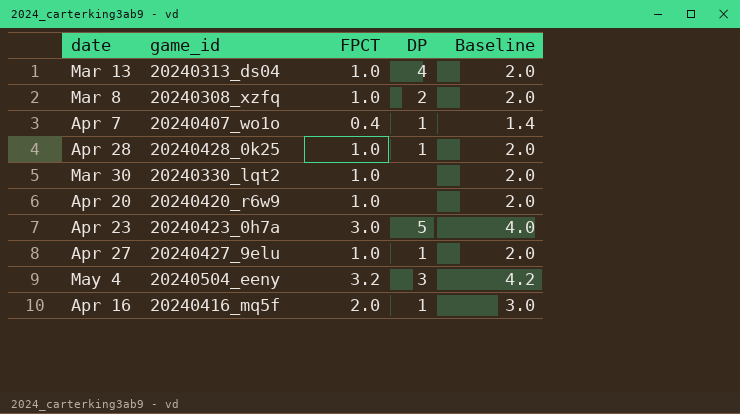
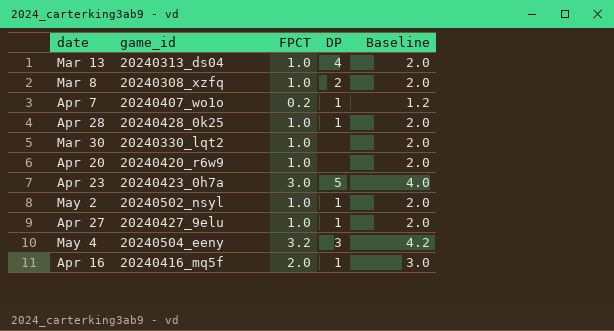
Apr 7 | FPCT: 0.4 -> 0.2
Apr 7 | Baseline: 1.4 -> 1.2
row May 2: none -> 20240502_nsyl | 1.0 | 1 | 2.0

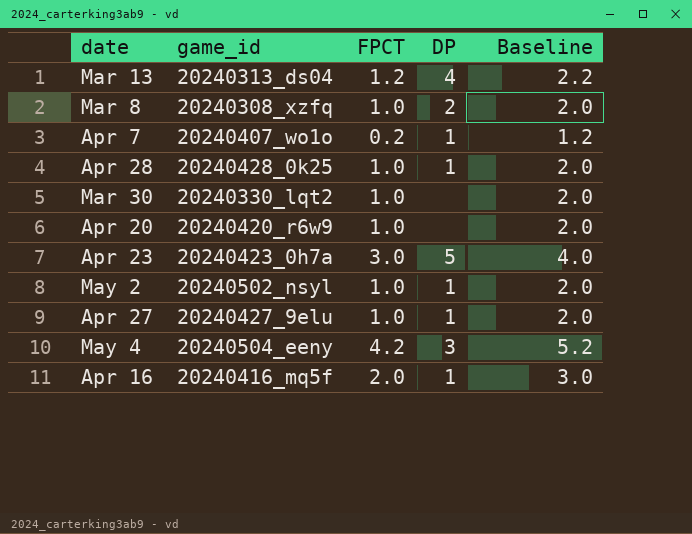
Mar 13 | FPCT: 1.0 -> 1.2
Mar 13 | Baseline: 2.0 -> 2.2
May 4 | FPCT: 3.2 -> 4.2
May 4 | Baseline: 4.2 -> 5.2

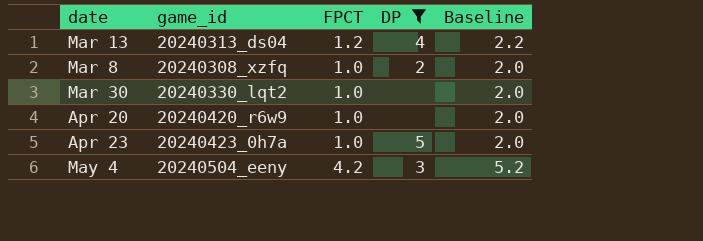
filter: none -> DP != 1
Apr 23 | FPCT: 3.0 -> 1.0
Apr 23 | Baseline: 4.0 -> 2.0

